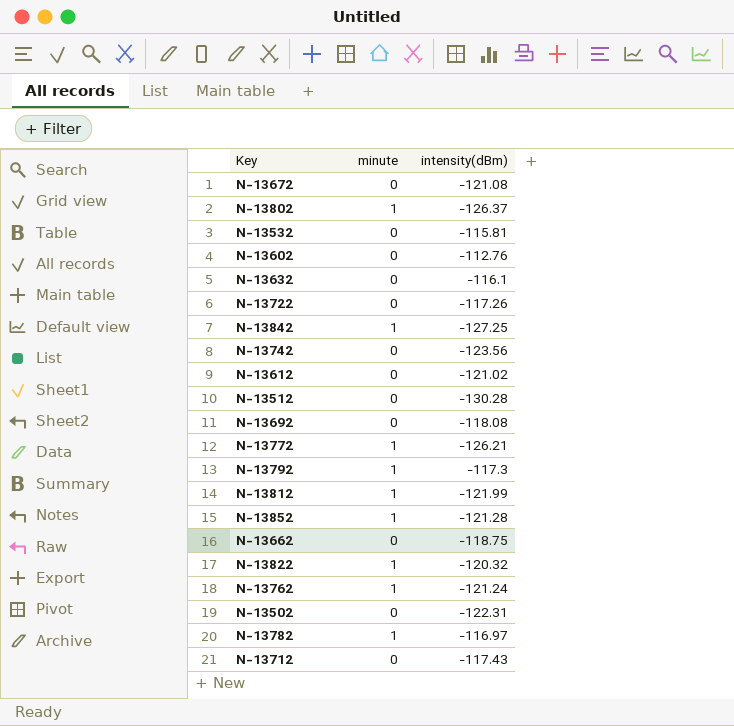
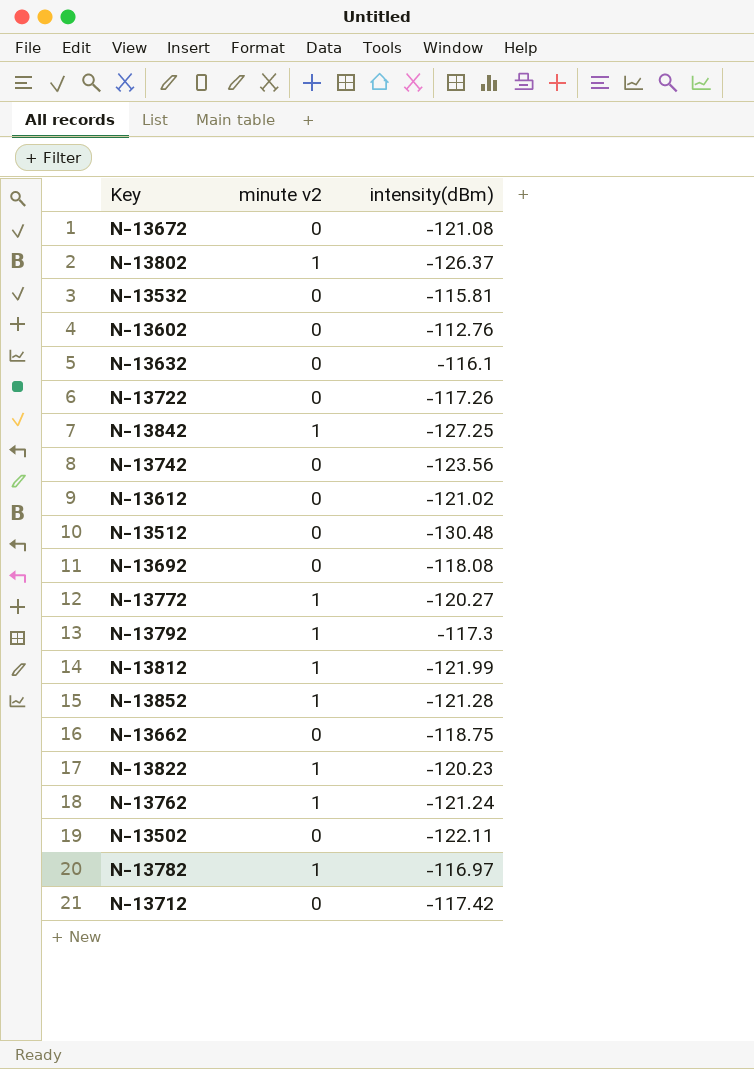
column name: minute -> minute v2
N-13512 | intensity(dBm): -130.28 -> -130.48
N-13772 | intensity(dBm): -126.21 -> -120.27
N-13822 | intensity(dBm): -120.32 -> -120.23
N-13502 | intensity(dBm): -122.31 -> -122.11
N-13712 | intensity(dBm): -117.43 -> -117.42

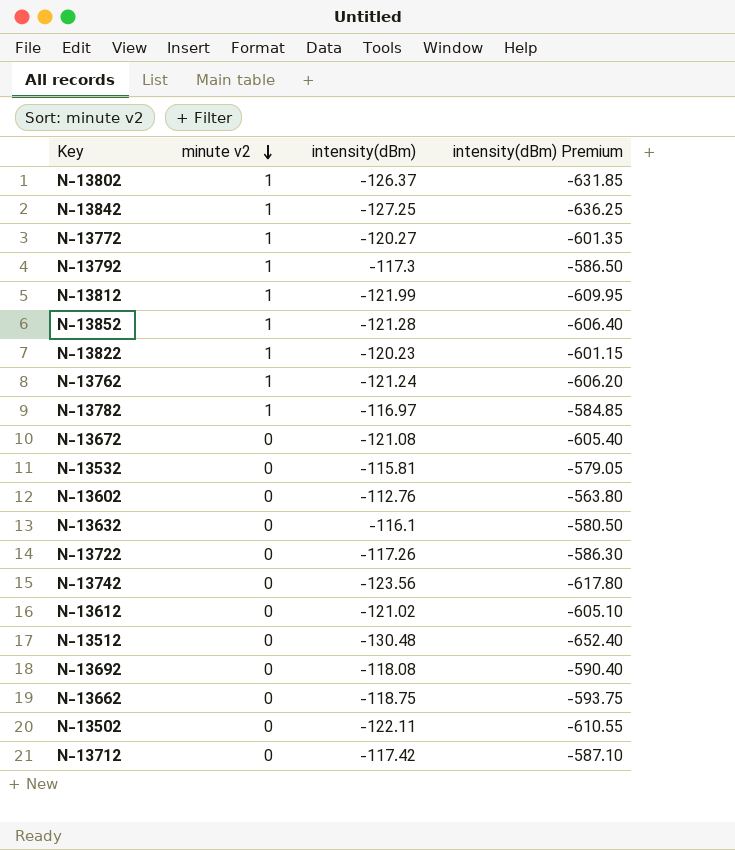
row order: none -> minute v2 descending
column intensity(dBm) Premium | formula: none -> [intensity(dBm)] * 5

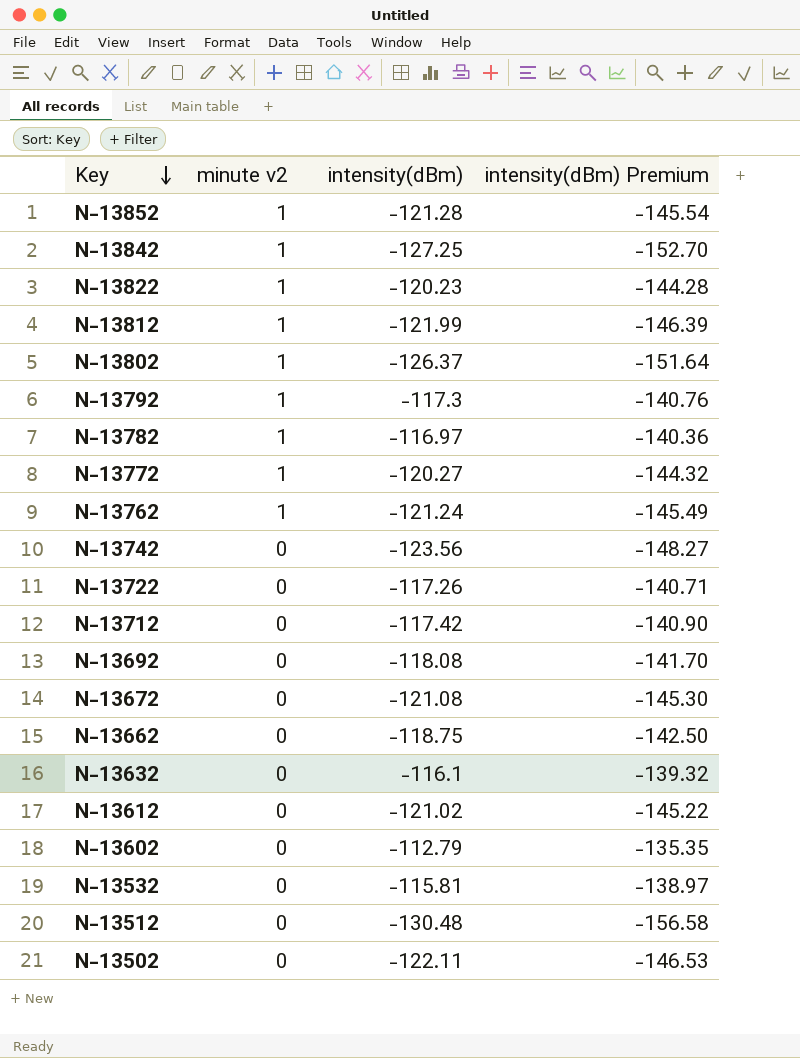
row order: minute v2 descending -> Key descending
column intensity(dBm) Premium | formula: [intensity(dBm)] * 5 -> [intensity(dBm)] * 1.2
N-13602 | intensity(dBm): -112.76 -> -112.79

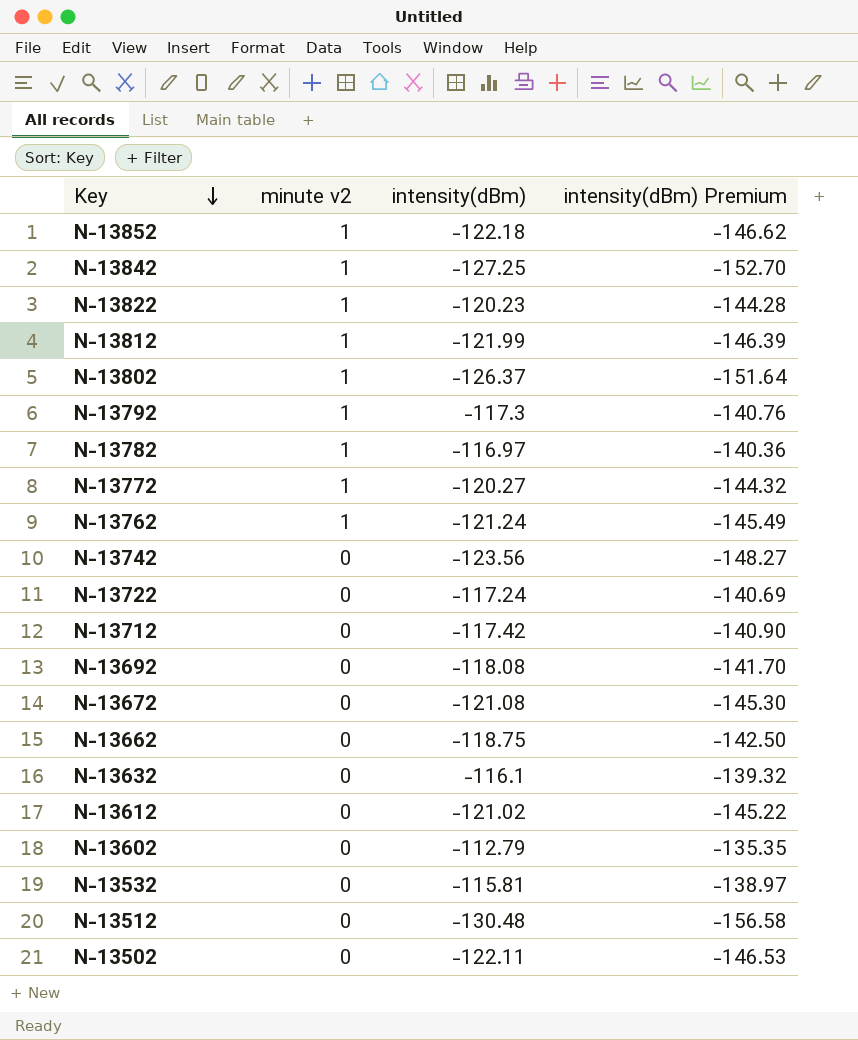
N-13852 | intensity(dBm): -121.28 -> -122.18
N-13852 | intensity(dBm) Premium: -145.54 -> -146.62
N-13722 | intensity(dBm): -117.26 -> -117.24
N-13722 | intensity(dBm) Premium: -140.71 -> -140.69

